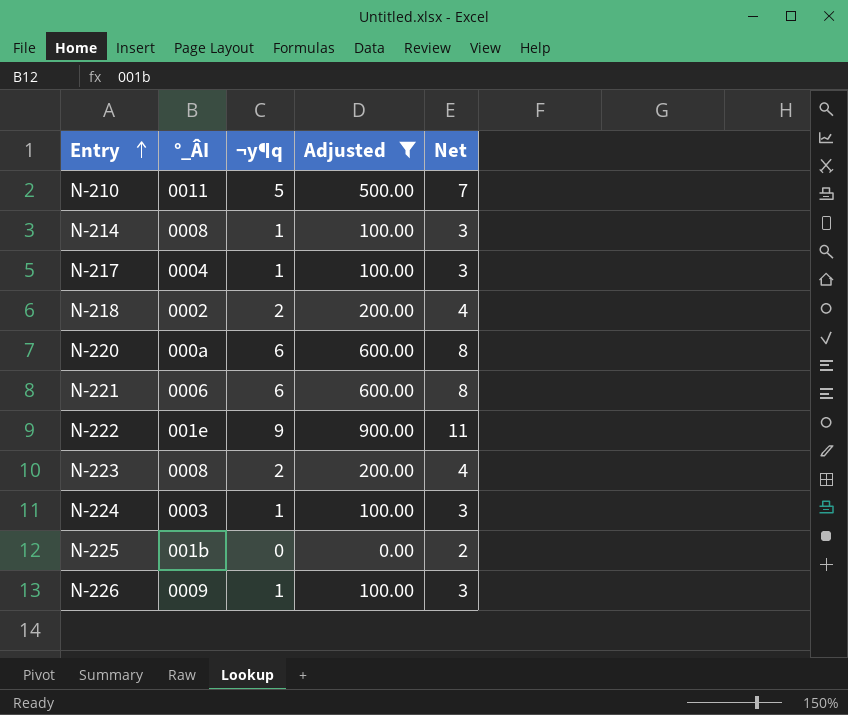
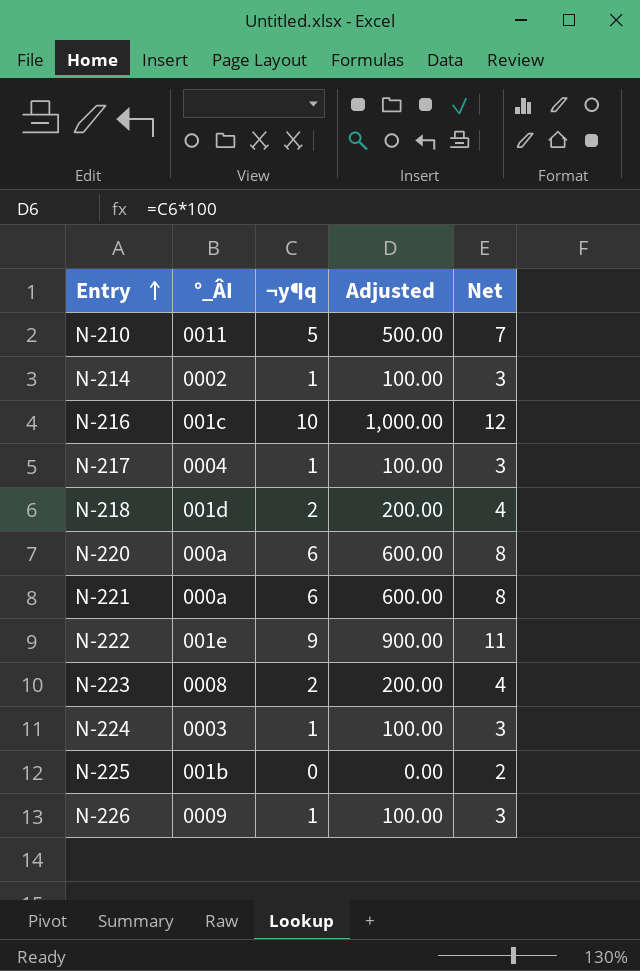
filter: Adjusted != 1,000.00 -> none
N-214 | °_ÂI: 0008 -> 0002
N-218 | °_ÂI: 0002 -> 001d
N-221 | °_ÂI: 0006 -> 000a

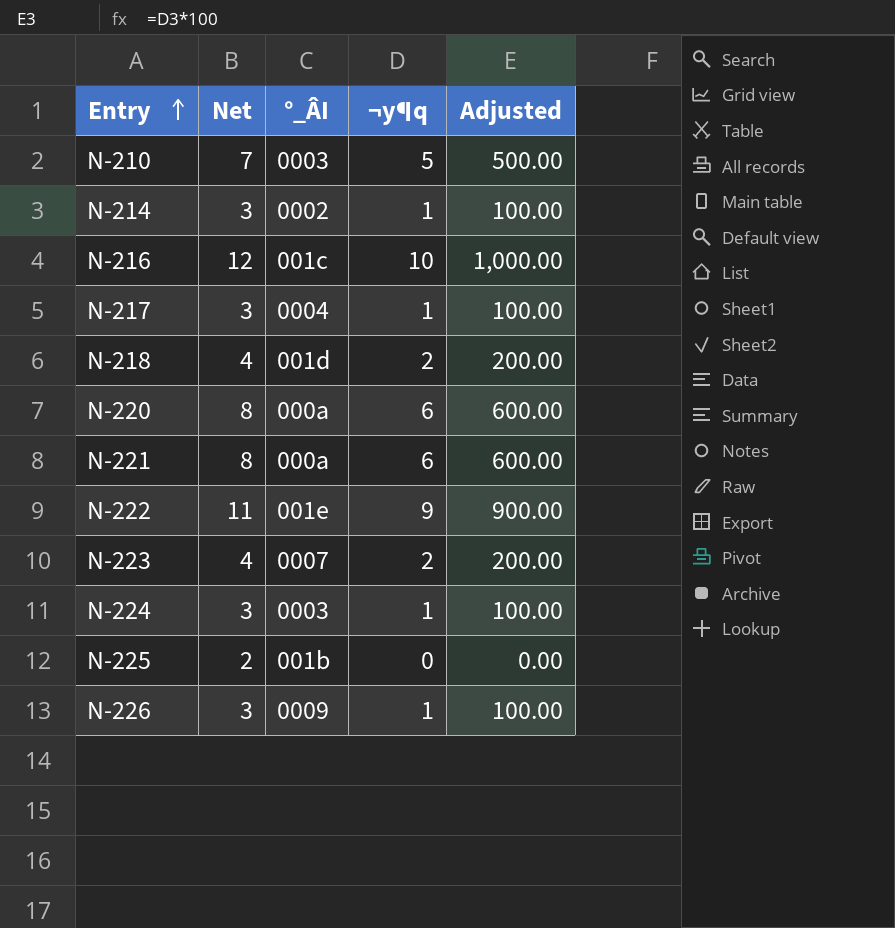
column Net | position: 5 -> 2
N-210 | °_ÂI: 0011 -> 0003
N-223 | °_ÂI: 0008 -> 0007

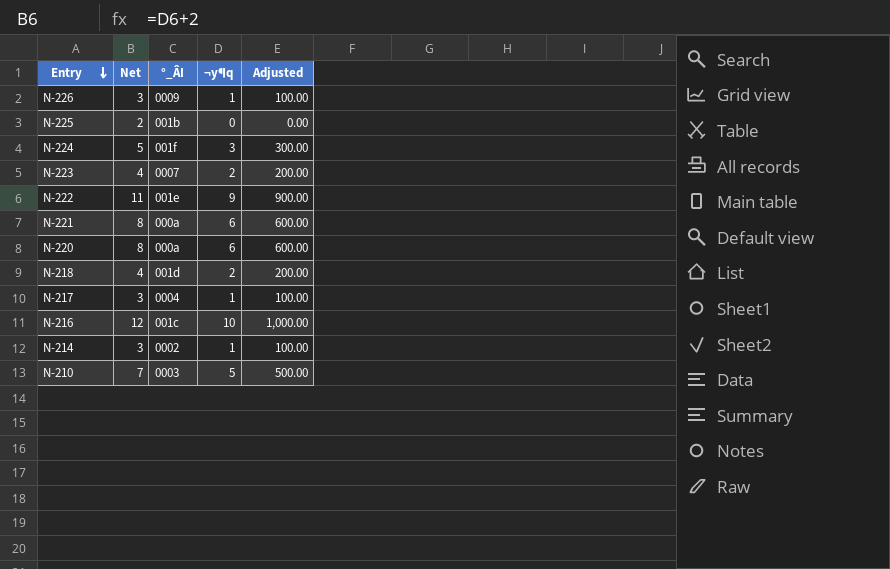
row order: Entry ascending -> Entry descending
N-224 | Net: 3 -> 5
N-224 | °_ÂI: 0003 -> 001f
N-224 | ¬y¶q: 1 -> 3
N-224 | Adjusted: 100.00 -> 300.00

